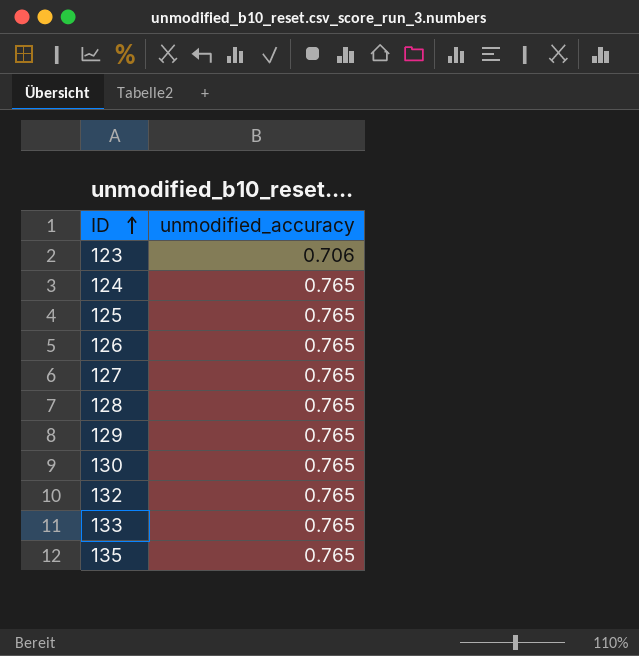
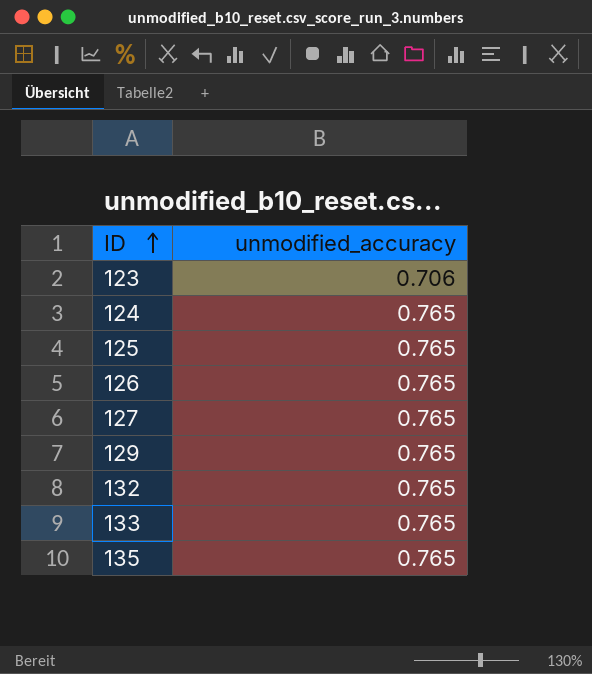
row 128: 0.765 -> none
row 130: 0.765 -> none

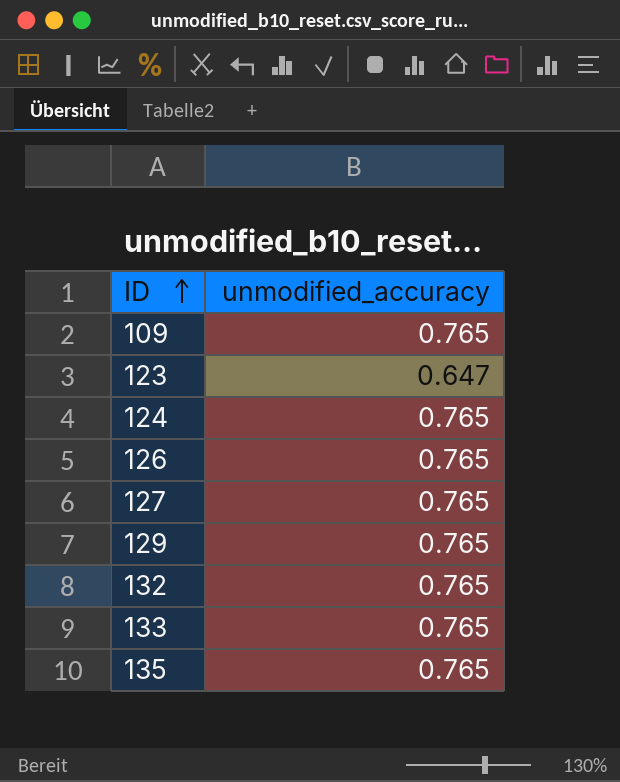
row 125: 0.765 -> none
row 109: none -> 0.765
123 | unmodified_accuracy: 0.706 -> 0.647

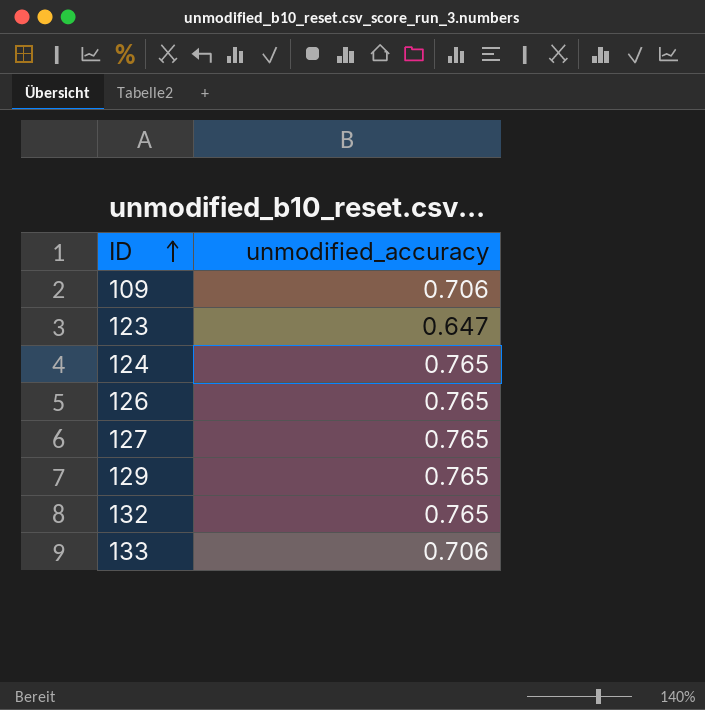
row 135: 0.765 -> none
109 | unmodified_accuracy: 0.765 -> 0.706
133 | unmodified_accuracy: 0.765 -> 0.706

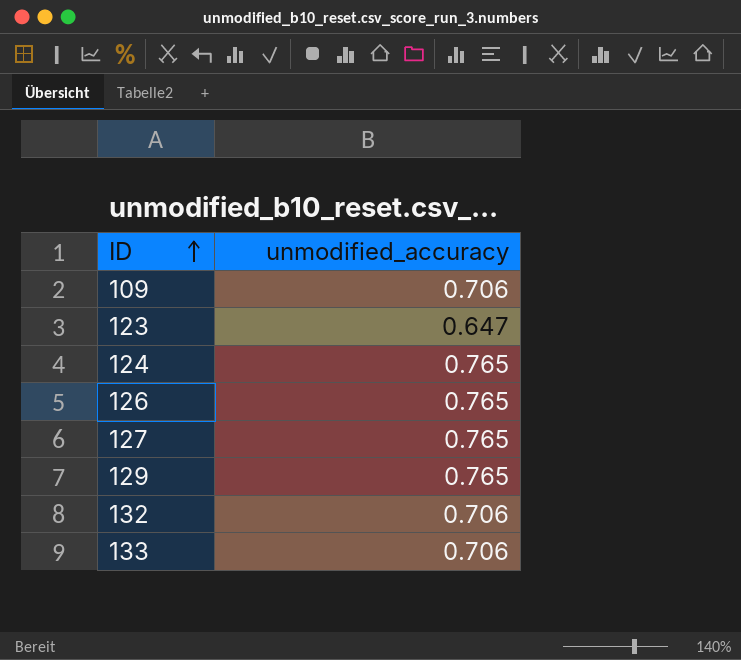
132 | unmodified_accuracy: 0.765 -> 0.706

